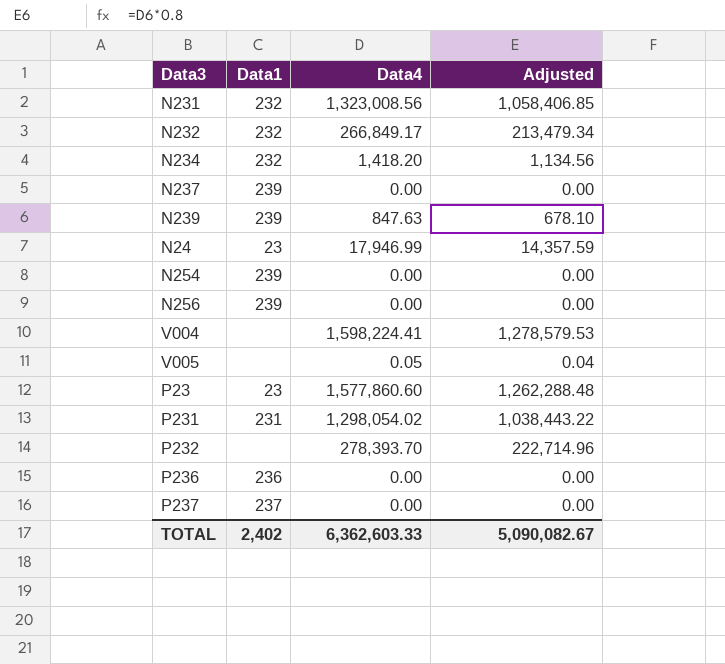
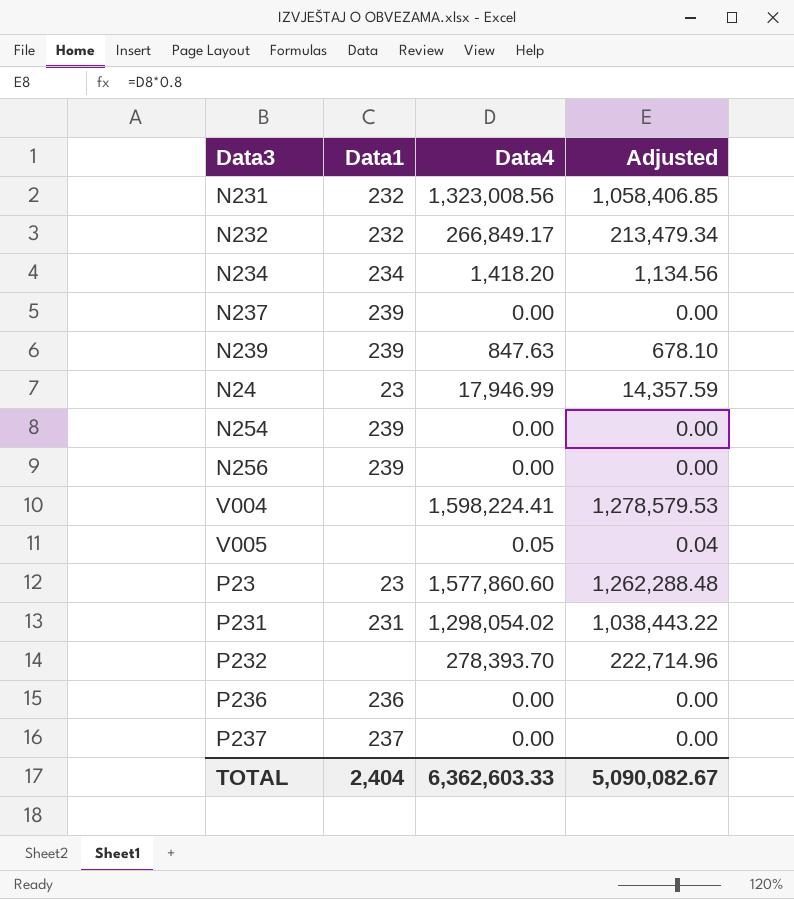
N234 | Data1: 232 -> 234
TOTAL | Data1: 2,402 -> 2,404

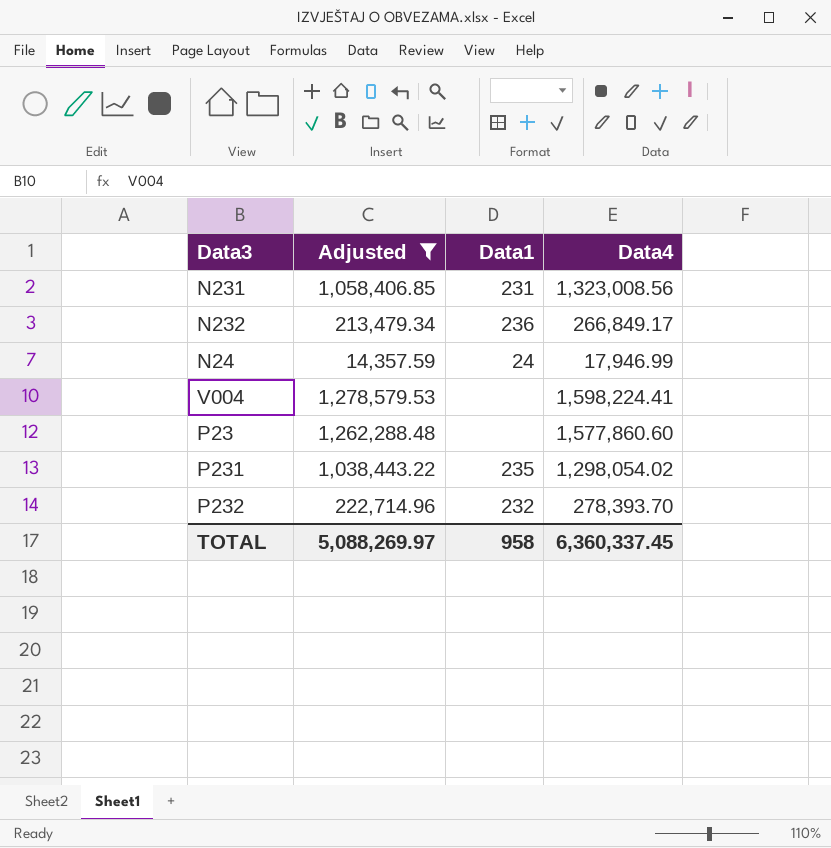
filter: none -> Adjusted >= 14,357.59
column Adjusted | position: 4 -> 2
N231 | Data1: 232 -> 231
N232 | Data1: 232 -> 236
N24 | Data1: 23 -> 24
P23 | Data1: 23 -> none
P231 | Data1: 231 -> 235
P232 | Data1: none -> 232
TOTAL | Adjusted: 5,090,082.67 -> 5,088,269.97
TOTAL | Data1: 2,404 -> 958
TOTAL | Data4: 6,362,603.33 -> 6,360,337.45

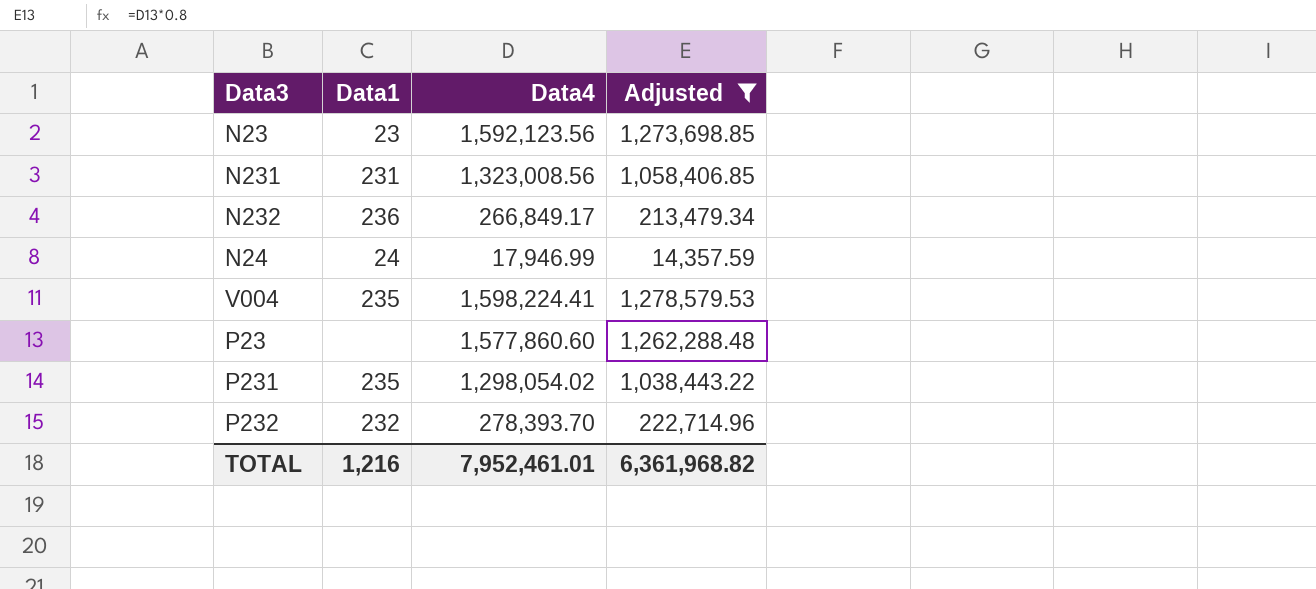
column Adjusted | position: 2 -> 4
row N23: none -> 23 | 1,592,123.56 | 1,273,698.85
V004 | Data1: none -> 235
TOTAL | Data1: 958 -> 1,216
TOTAL | Data4: 6,360,337.45 -> 7,952,461.01
TOTAL | Adjusted: 5,088,269.97 -> 6,361,968.82

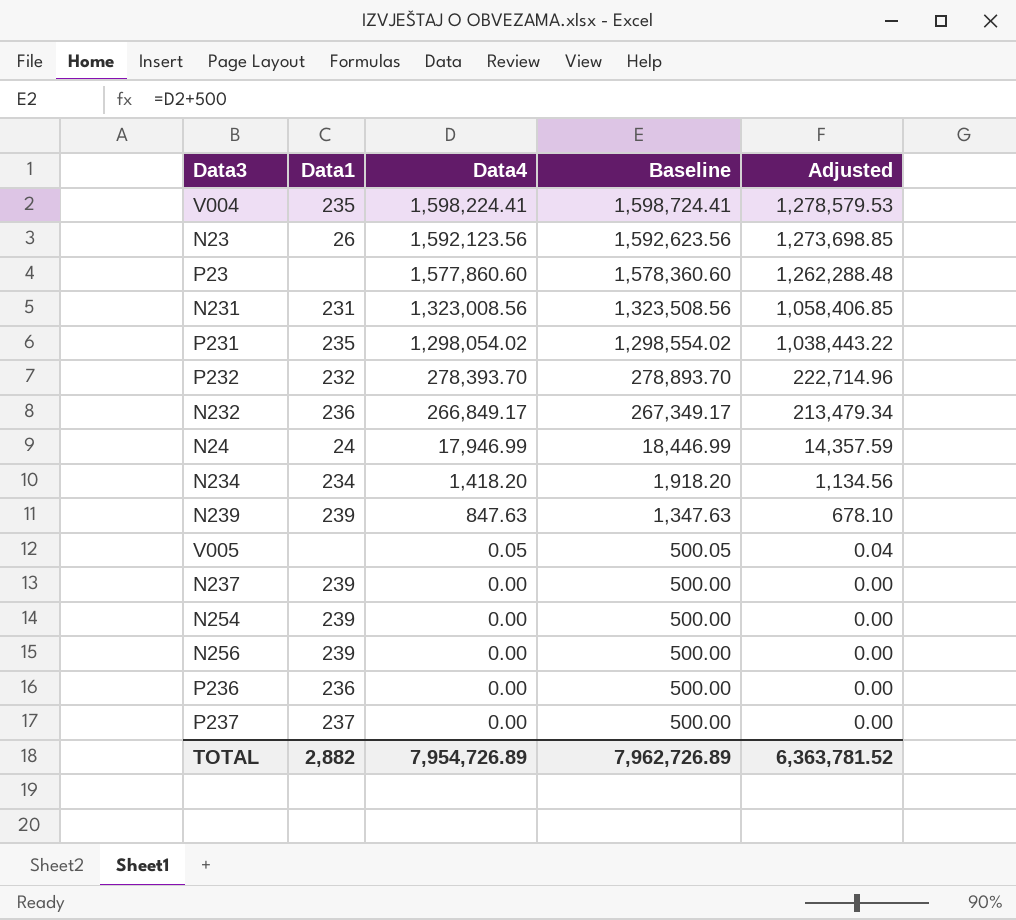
filter: Adjusted >= 14,357.59 -> none
row order: none -> Data4 descending
column Baseline | formula: none -> [Data4] + 500
N23 | Data1: 23 -> 26
TOTAL | Data1: 1,216 -> 2,882
TOTAL | Data4: 7,952,461.01 -> 7,954,726.89
TOTAL | Adjusted: 6,361,968.82 -> 6,363,781.52

